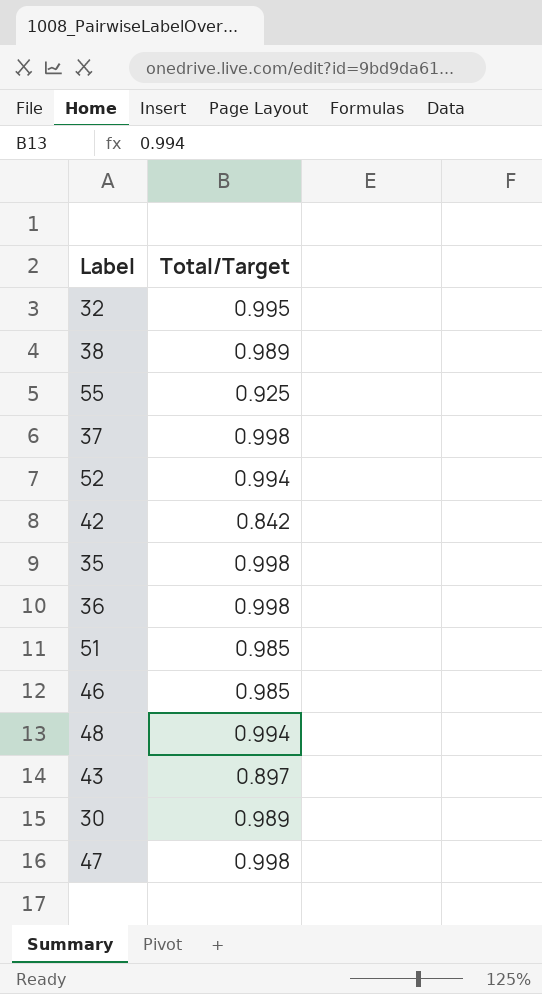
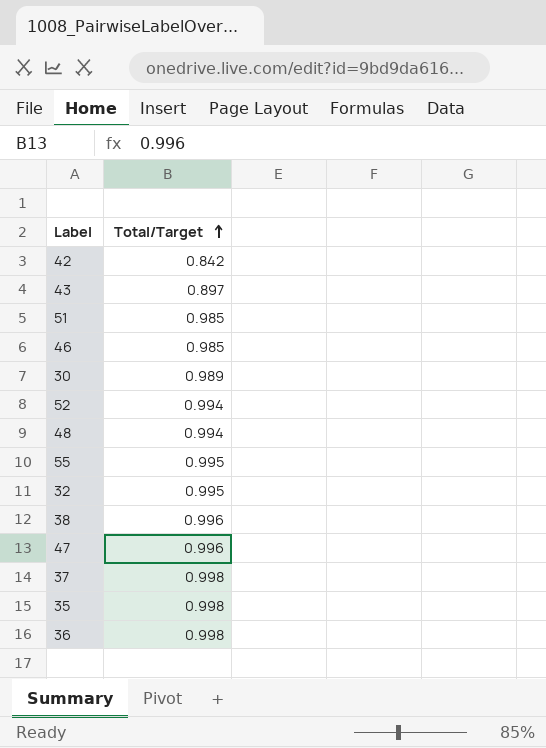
row order: none -> Total/Target ascending
55 | Total/Target: 0.925 -> 0.995
38 | Total/Target: 0.989 -> 0.996
47 | Total/Target: 0.998 -> 0.996

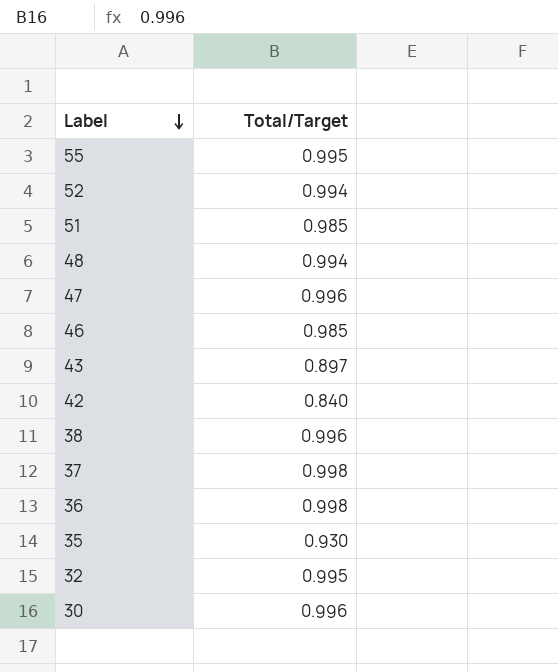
row order: Total/Target ascending -> Label descending
42 | Total/Target: 0.842 -> 0.840
35 | Total/Target: 0.998 -> 0.930
30 | Total/Target: 0.989 -> 0.996

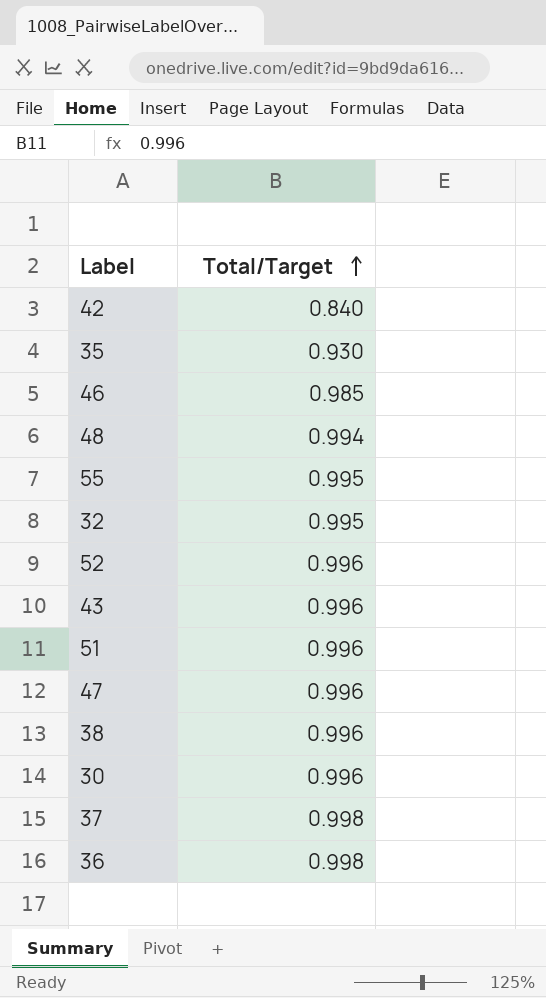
row order: Label descending -> Total/Target ascending
52 | Total/Target: 0.994 -> 0.996
43 | Total/Target: 0.897 -> 0.996
51 | Total/Target: 0.985 -> 0.996

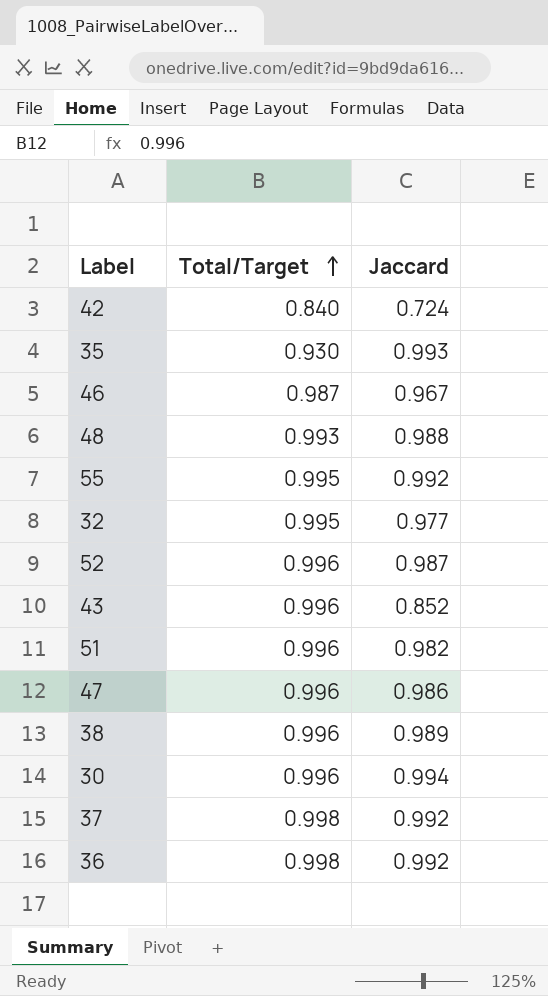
column Jaccard | position: none -> 3
46 | Total/Target: 0.985 -> 0.987
48 | Total/Target: 0.994 -> 0.993

